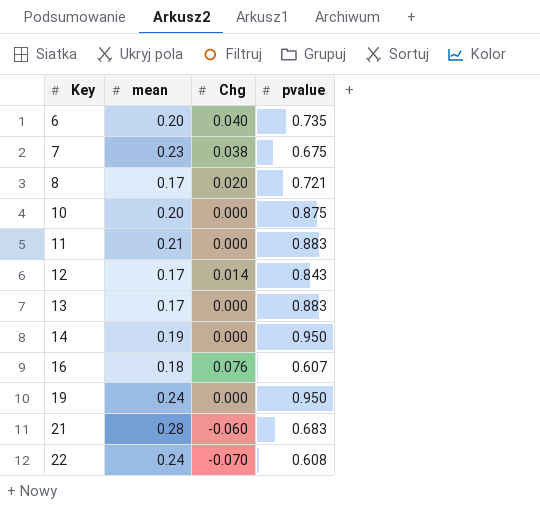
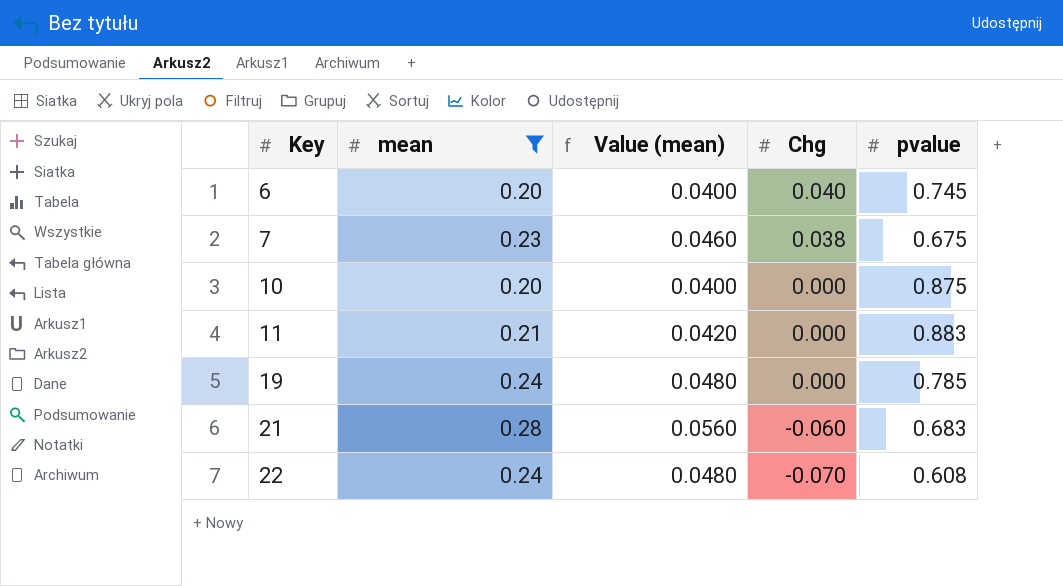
filter: none -> mean >= 0.20
column Value (mean) | formula: none -> [mean] * 0.2
6 | pvalue: 0.735 -> 0.745
19 | pvalue: 0.950 -> 0.785

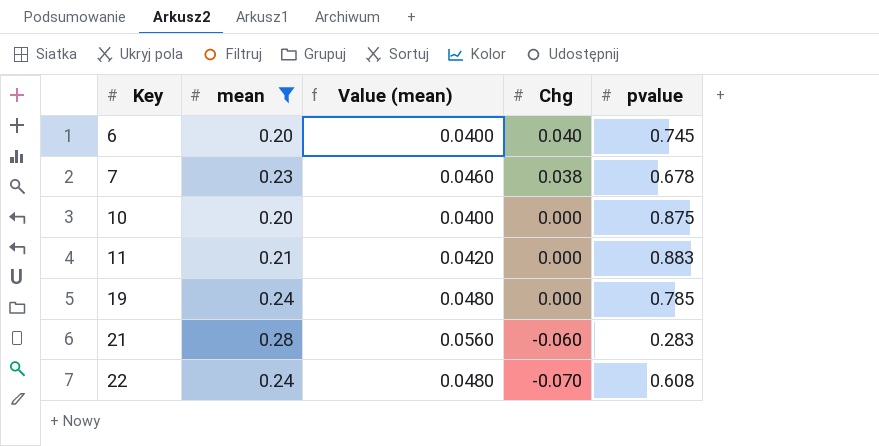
7 | pvalue: 0.675 -> 0.678
21 | pvalue: 0.683 -> 0.283

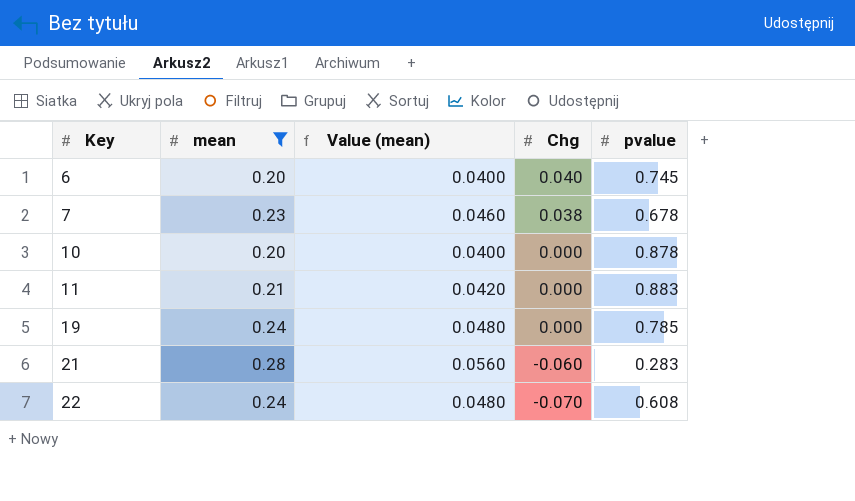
10 | pvalue: 0.875 -> 0.878

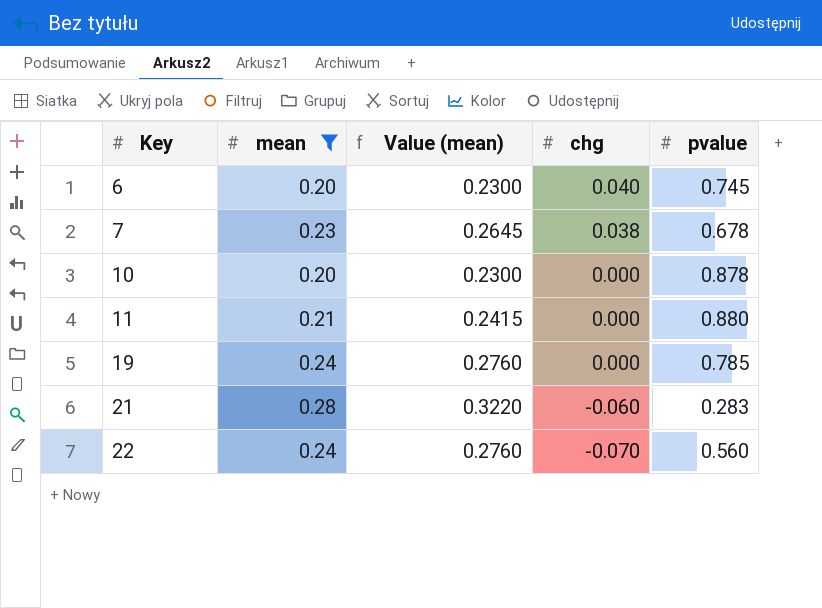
column Value (mean) | formula: [mean] * 0.2 -> [mean] * 1.15
column name: Chg -> chg
11 | pvalue: 0.883 -> 0.880
22 | pvalue: 0.608 -> 0.560

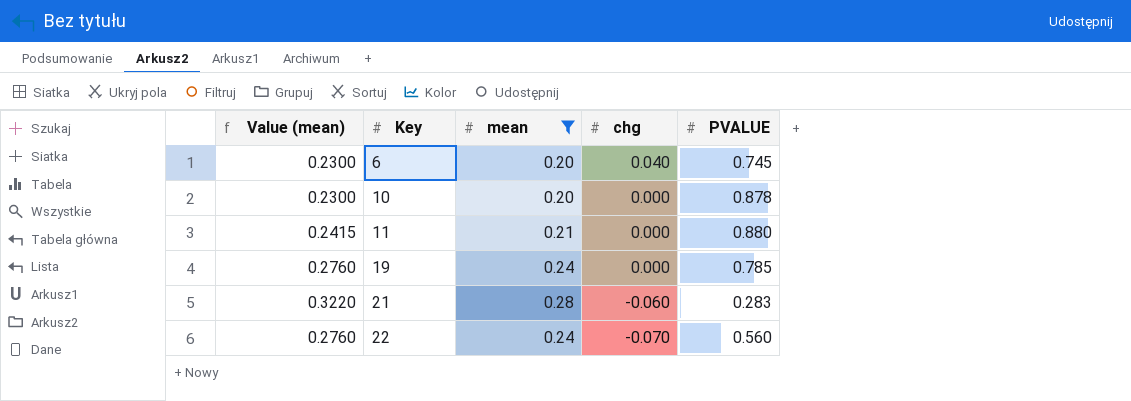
column Value (mean) | position: 3 -> 1
column name: pvalue -> PVALUE
row 7: 0.23 | 0.2645 | 0.038 | 0.678 -> none

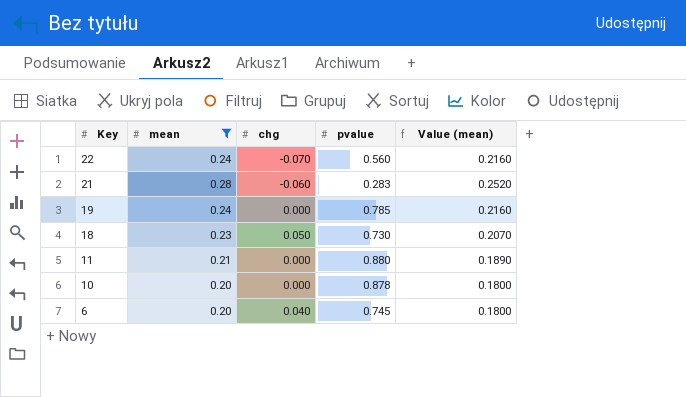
row order: Key ascending -> Key descending
column name: PVALUE -> pvalue
column Value (mean) | formula: [mean] * 1.15 -> [mean] * 0.9
column Value (mean) | position: 1 -> 5
row 18: none -> 0.23 | 0.050 | 0.730 | 0.2070

